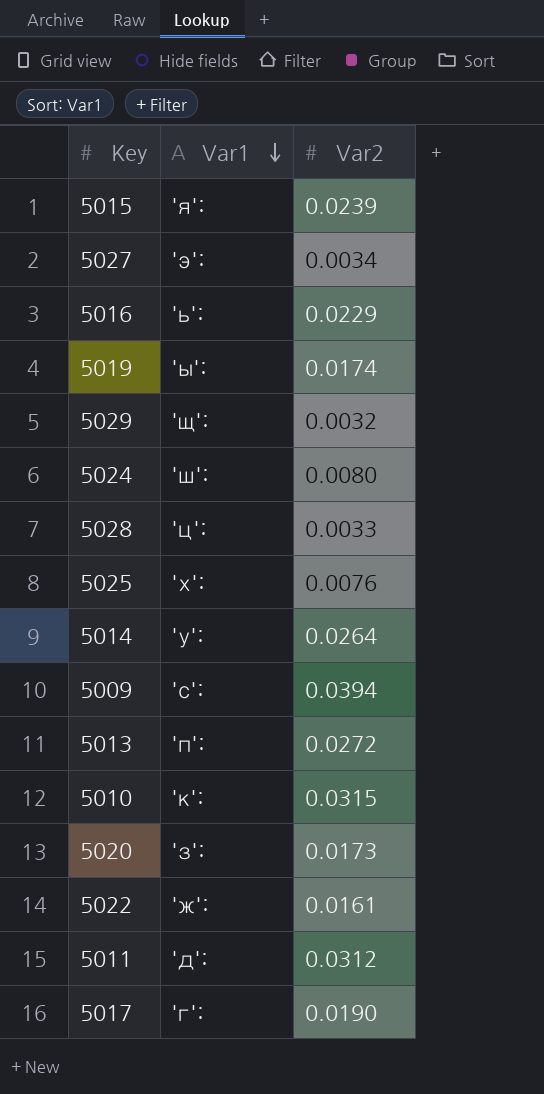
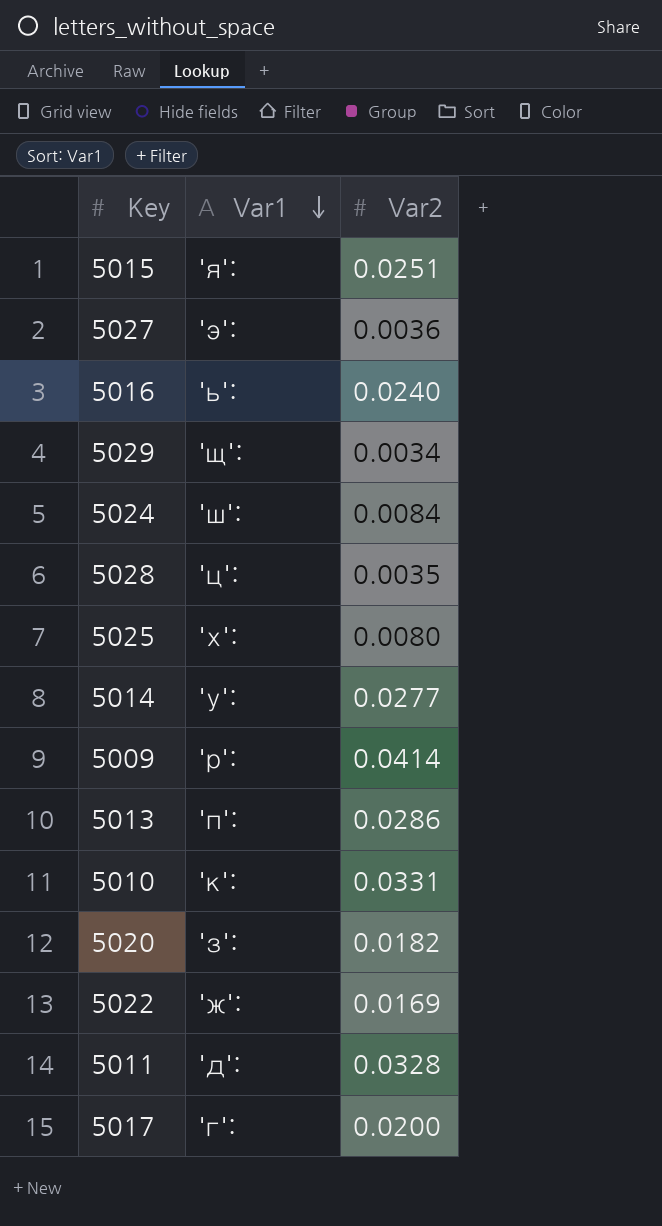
row 5019: 'ы': | 0.0174 -> none
5015 | Var2: 0.0239 -> 0.0251
5027 | Var2: 0.0034 -> 0.0036
5016 | Var2: 0.0229 -> 0.0240
5029 | Var2: 0.0032 -> 0.0034
5024 | Var2: 0.0080 -> 0.0084
5028 | Var2: 0.0033 -> 0.0035
5025 | Var2: 0.0076 -> 0.0080
5014 | Var2: 0.0264 -> 0.0277
5009 | Var1: 'с': -> 'р':
5009 | Var2: 0.0394 -> 0.0414
5013 | Var2: 0.0272 -> 0.0286
5010 | Var2: 0.0315 -> 0.0331
5020 | Var2: 0.0173 -> 0.0182
5022 | Var2: 0.0161 -> 0.0169
5011 | Var2: 0.0312 -> 0.0328
5017 | Var2: 0.0190 -> 0.0200

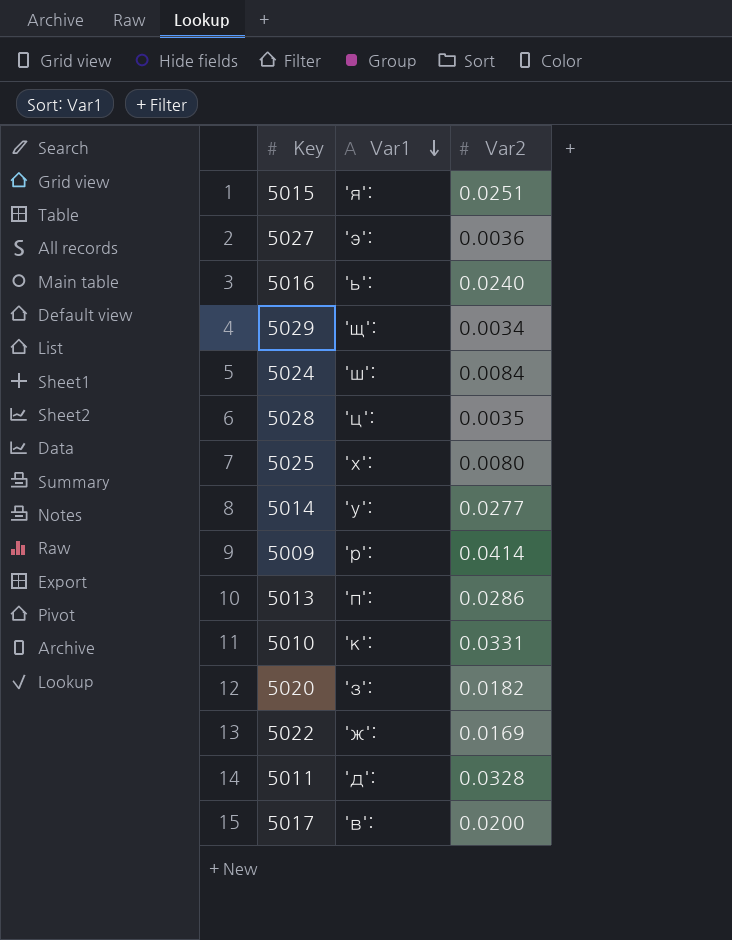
5017 | Var1: 'г': -> 'в':

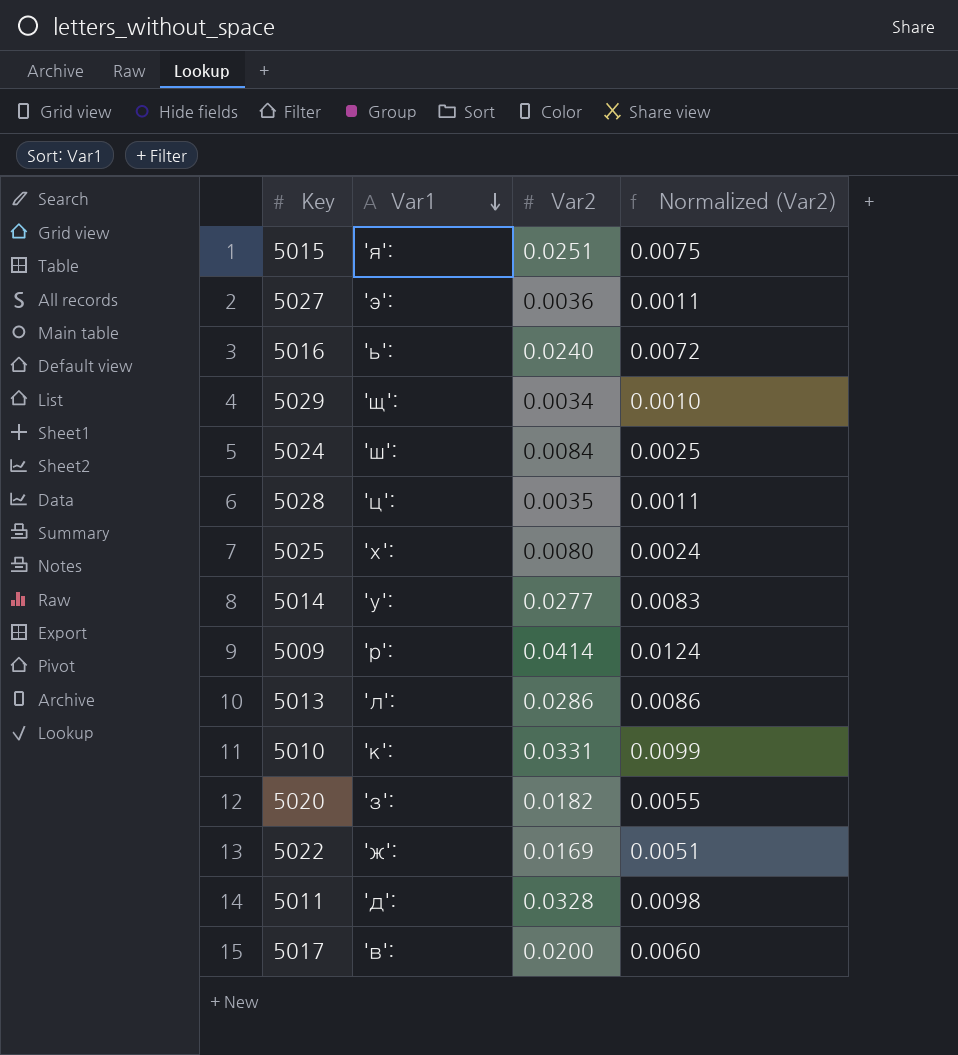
column Normalized (Var2) | formula: none -> [Var2] * 0.3
5013 | Var1: 'п': -> 'л':

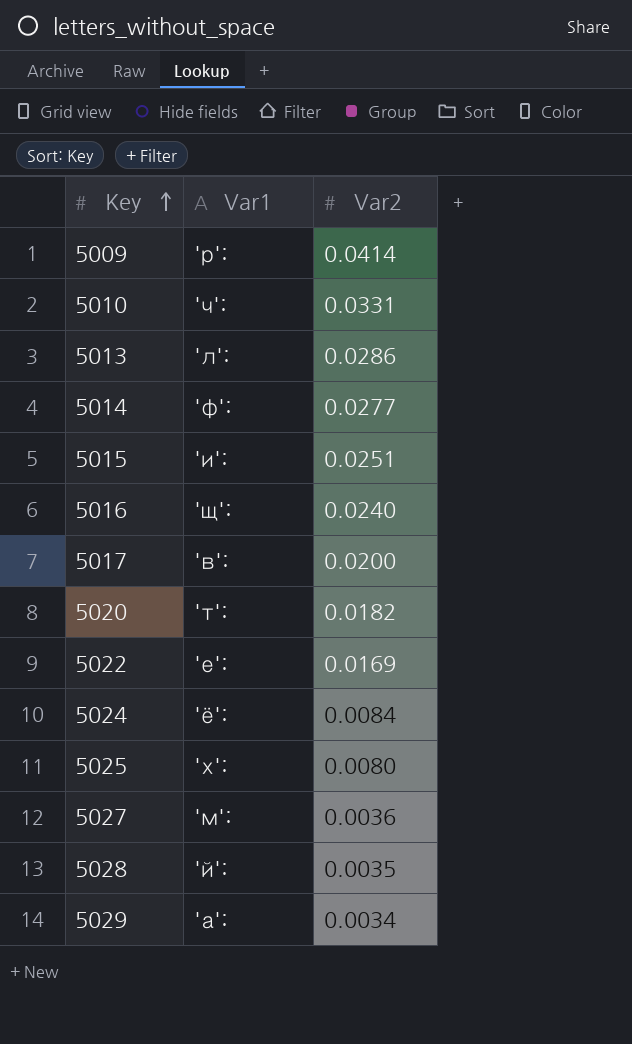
row order: Var1 descending -> Key ascending
column Normalized (Var2) | formula: [Var2] * 0.3 -> none
row 5011: 'д': | 0.0328 | 0.0098 -> none
5010 | Var1: 'к': -> 'ч':
5014 | Var1: 'у': -> 'ф':
5015 | Var1: 'я': -> 'и':
5016 | Var1: 'ь': -> 'щ':
5020 | Var1: 'з': -> 'т':
5022 | Var1: 'ж': -> 'е':
5024 | Var1: 'ш': -> 'ё':
5027 | Var1: 'э': -> 'м':
5028 | Var1: 'ц': -> 'й':
5029 | Var1: 'щ': -> 'а':

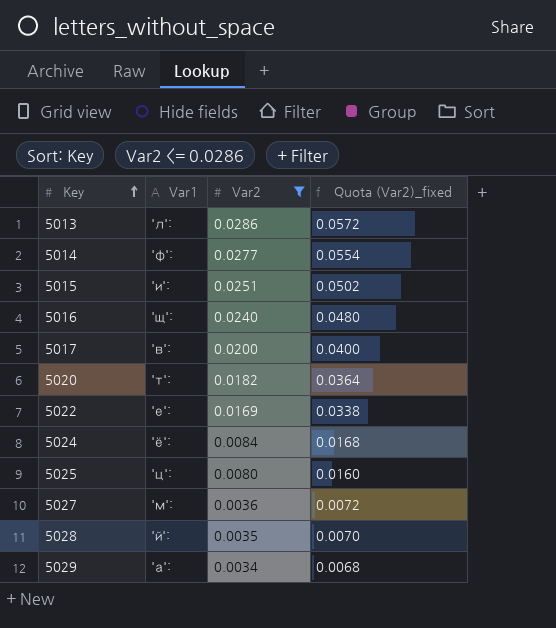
filter: none -> Var2 <= 0.0286
column Quota (Var2)_fixed | formula: none -> [Var2] * 2
5025 | Var1: 'х': -> 'ц':

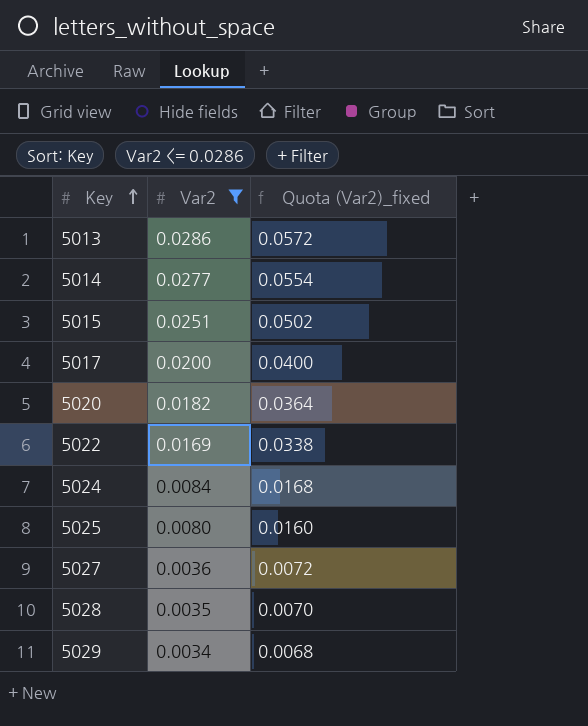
column Var1 | position: 2 -> none
row 5016: 'щ': | 0.0240 | 0.0480 -> none

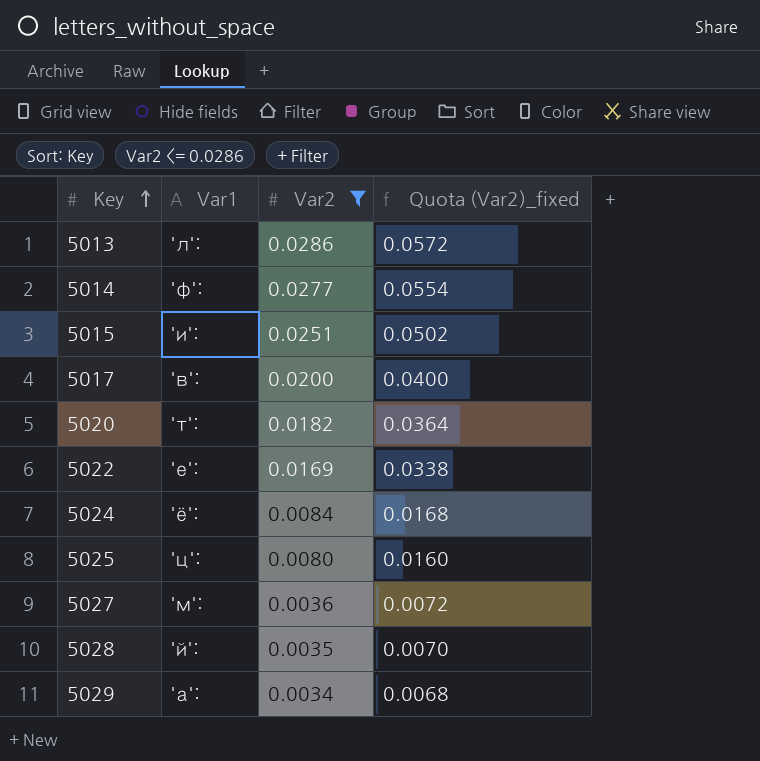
column Var1 | position: none -> 2

